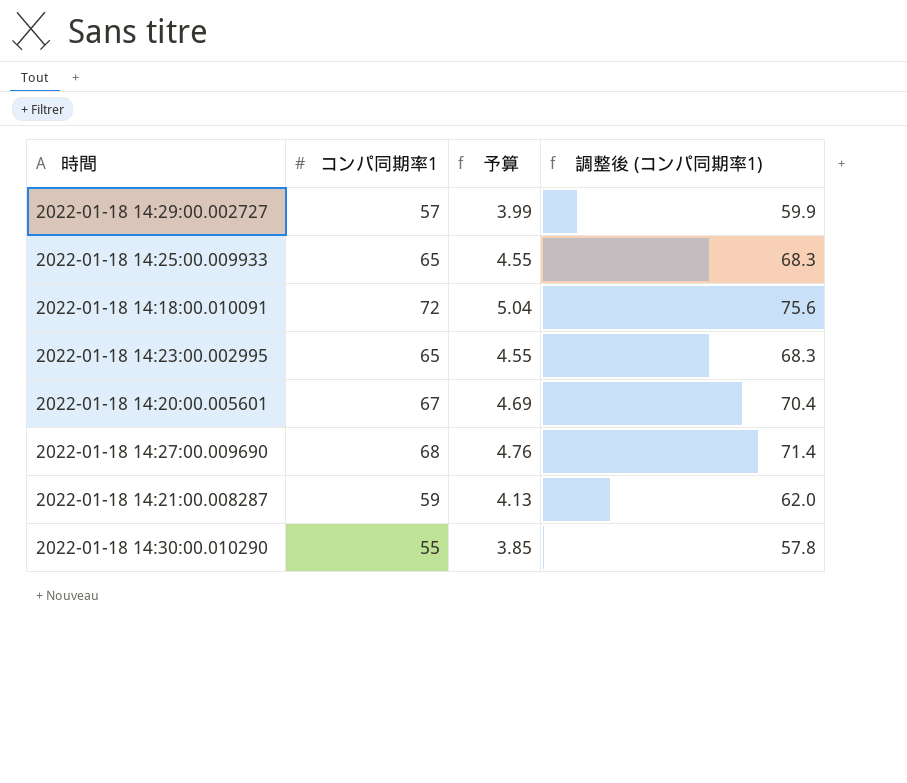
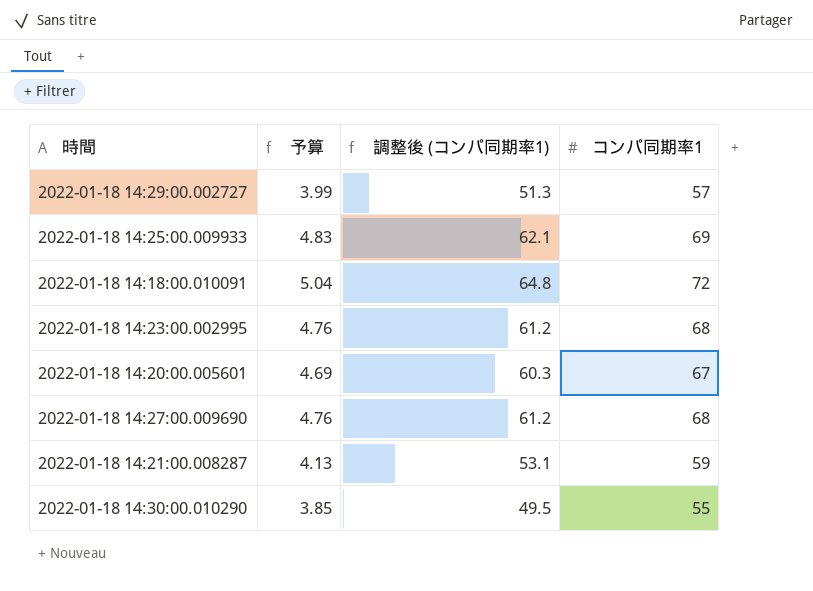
column 調整後 (コンパ同期率1) | formula: [コンパ同期率1] * 1.05 -> [コンパ同期率1] * 0.9
column コンパ同期率1 | position: 2 -> 4
2022-01-18 14:25:00.009933 | 予算: 4.55 -> 4.83
2022-01-18 14:25:00.009933 | コンパ同期率1: 65 -> 69
2022-01-18 14:23:00.002995 | 予算: 4.55 -> 4.76
2022-01-18 14:23:00.002995 | コンパ同期率1: 65 -> 68

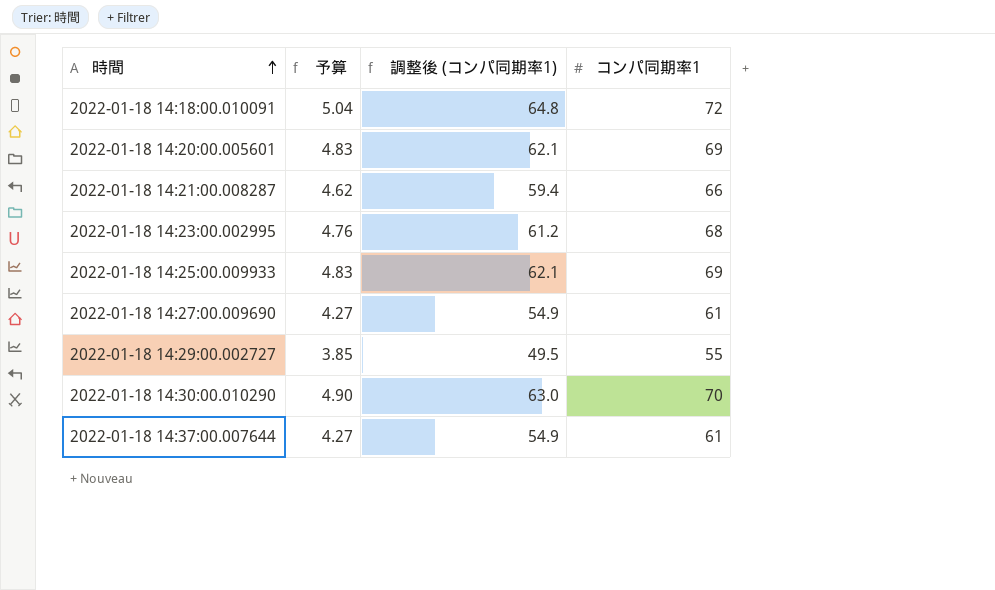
row order: none -> 時間 ascending
2022-01-18 14:20:00.005601 | 予算: 4.69 -> 4.83
2022-01-18 14:20:00.005601 | 調整後 (コンパ同期率1): 60.3 -> 62.1
2022-01-18 14:20:00.005601 | コンパ同期率1: 67 -> 69
2022-01-18 14:21:00.008287 | 予算: 4.13 -> 4.62
2022-01-18 14:21:00.008287 | 調整後 (コンパ同期率1): 53.1 -> 59.4
2022-01-18 14:21:00.008287 | コンパ同期率1: 59 -> 66
2022-01-18 14:27:00.009690 | 予算: 4.76 -> 4.27
2022-01-18 14:27:00.009690 | 調整後 (コンパ同期率1): 61.2 -> 54.9
2022-01-18 14:27:00.009690 | コンパ同期率1: 68 -> 61
2022-01-18 14:29:00.002727 | 予算: 3.99 -> 3.85
2022-01-18 14:29:00.002727 | 調整後 (コンパ同期率1): 51.3 -> 49.5
2022-01-18 14:29:00.002727 | コンパ同期率1: 57 -> 55
2022-01-18 14:30:00.010290 | 予算: 3.85 -> 4.90
2022-01-18 14:30:00.010290 | 調整後 (コンパ同期率1): 49.5 -> 63.0
2022-01-18 14:30:00.010290 | コンパ同期率1: 55 -> 70
row 2022-01-18 14:37:00.007644: none -> 4.27 | 54.9 | 61

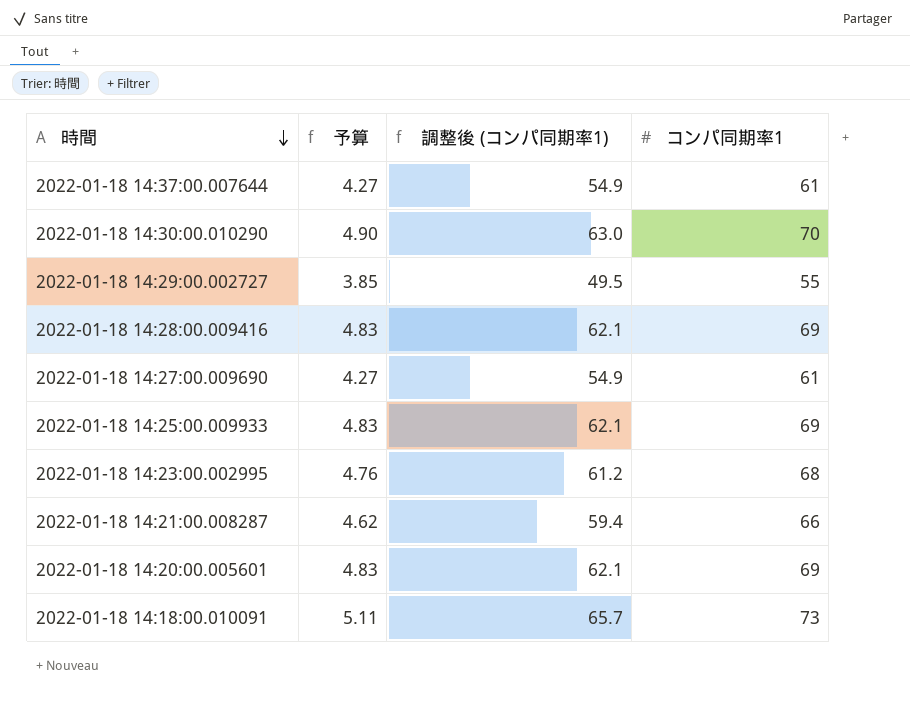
row order: 時間 ascending -> 時間 descending
row 2022-01-18 14:28:00.009416: none -> 4.83 | 62.1 | 69
2022-01-18 14:18:00.010091 | 予算: 5.04 -> 5.11
2022-01-18 14:18:00.010091 | 調整後 (コンパ同期率1): 64.8 -> 65.7
2022-01-18 14:18:00.010091 | コンパ同期率1: 72 -> 73

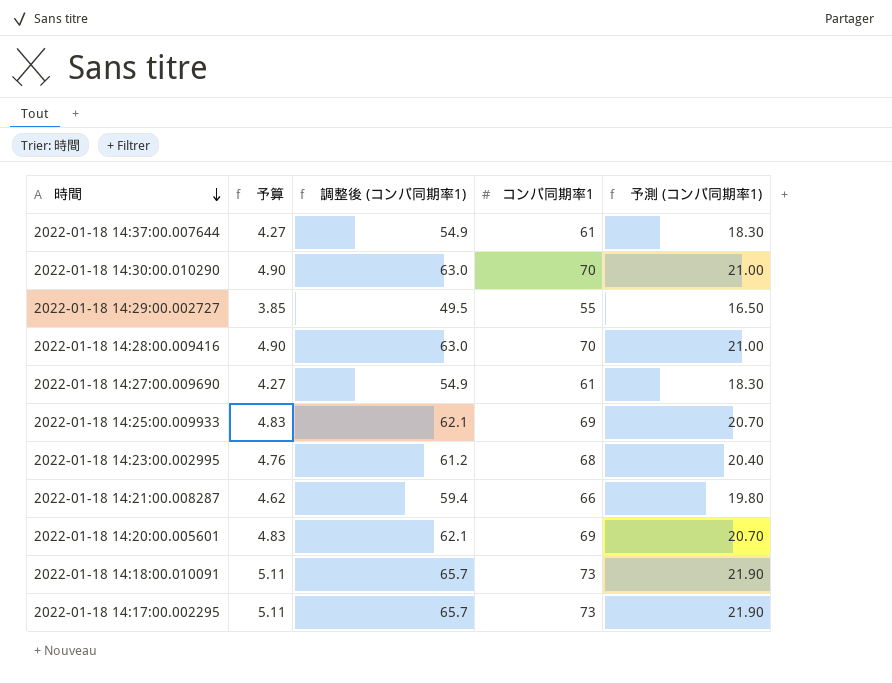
column 予測 (コンパ同期率1) | formula: none -> [コンパ同期率1] * 0.3
2022-01-18 14:28:00.009416 | 予算: 4.83 -> 4.90
2022-01-18 14:28:00.009416 | 調整後 (コンパ同期率1): 62.1 -> 63.0
2022-01-18 14:28:00.009416 | コンパ同期率1: 69 -> 70
row 2022-01-18 14:17:00.002295: none -> 5.11 | 65.7 | 73 | 21.90

